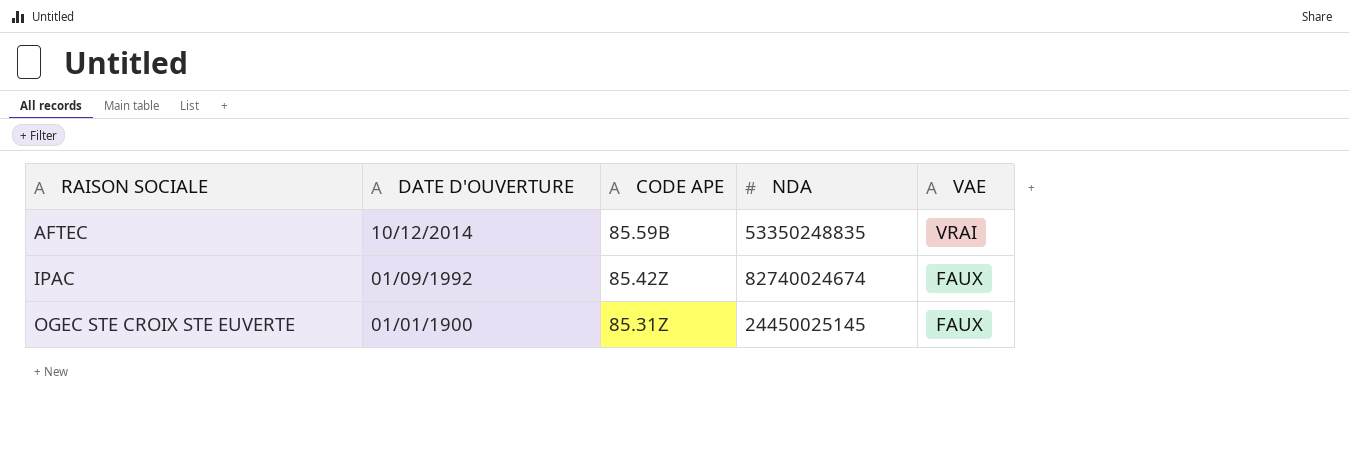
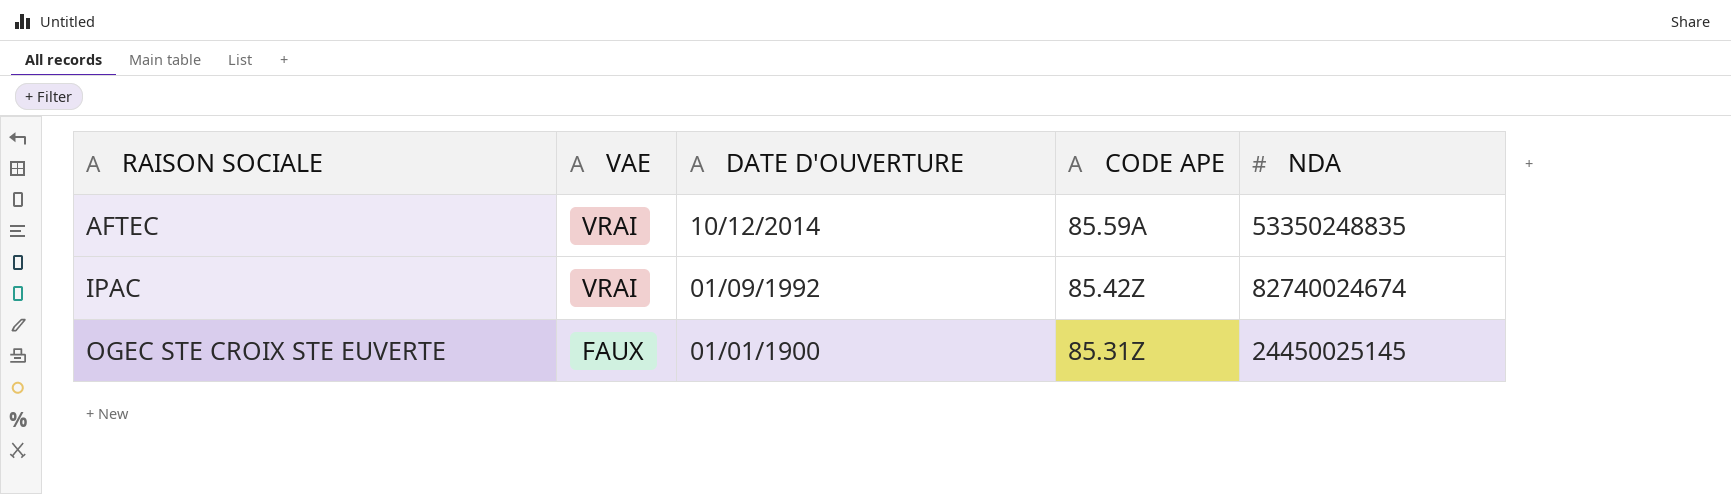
column VAE | position: 5 -> 2
AFTEC | CODE APE: 85.59B -> 85.59A
IPAC | VAE: FAUX -> VRAI

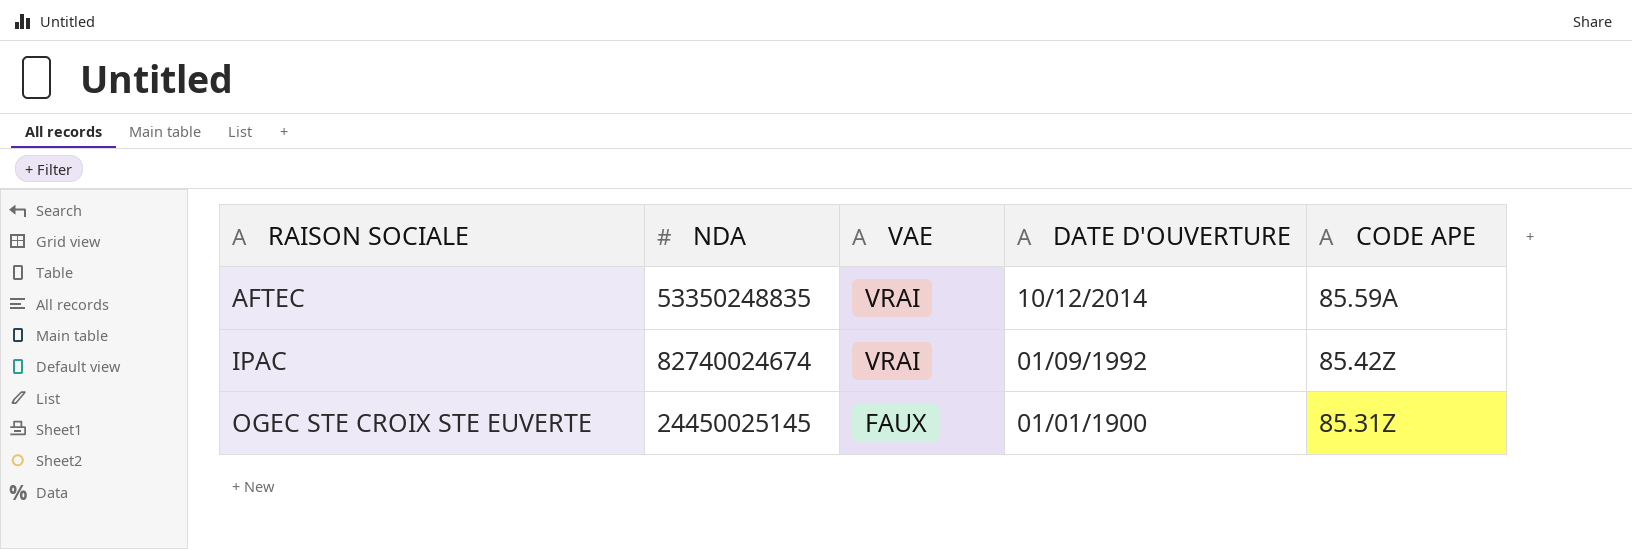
column NDA | position: 5 -> 2

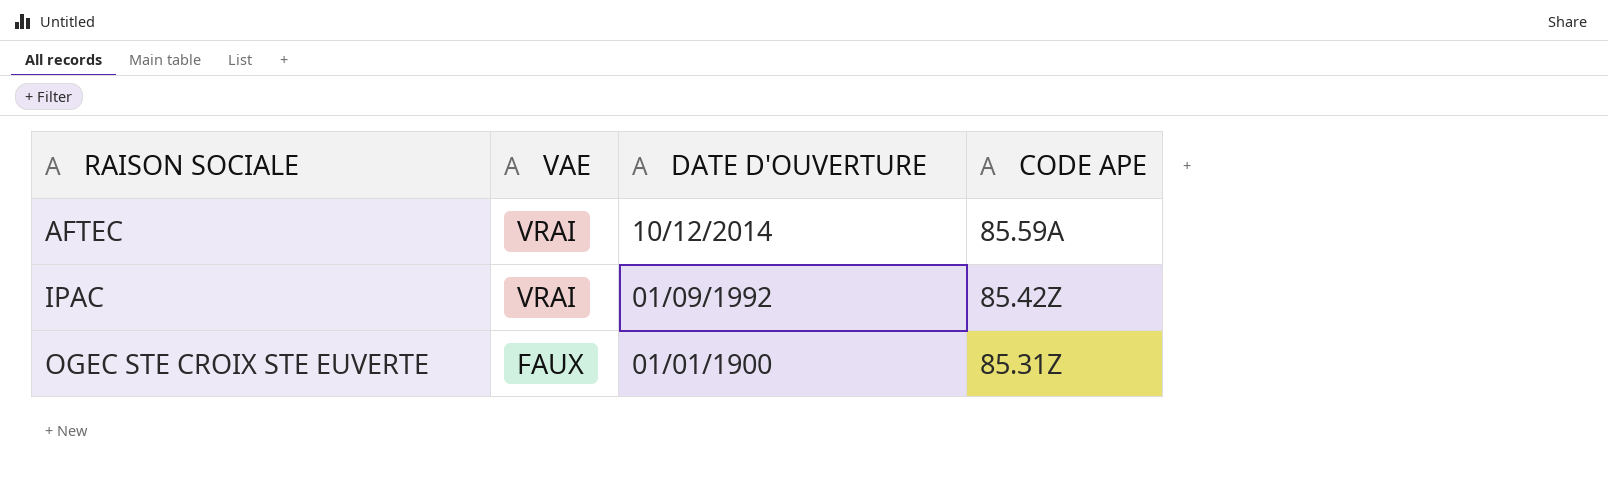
column NDA | position: 2 -> none

